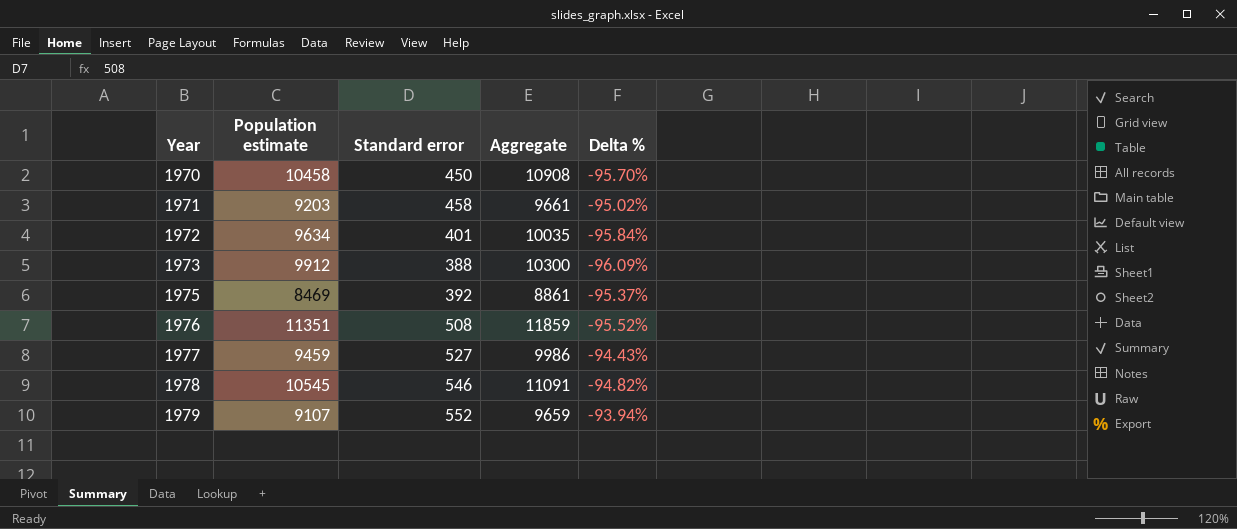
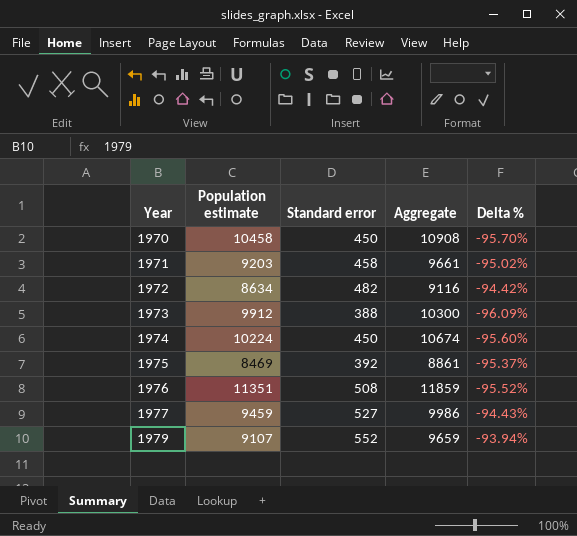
row 1978: 10545 | 546 | 11091 | -94.82% -> none
1972 | Population estimate: 9634 -> 8634
1972 | Standard error: 401 -> 482
1972 | Aggregate: 10035 -> 9116
1972 | Delta %: -95.84% -> -94.42%
row 1974: none -> 10224 | 450 | 10674 | -95.60%

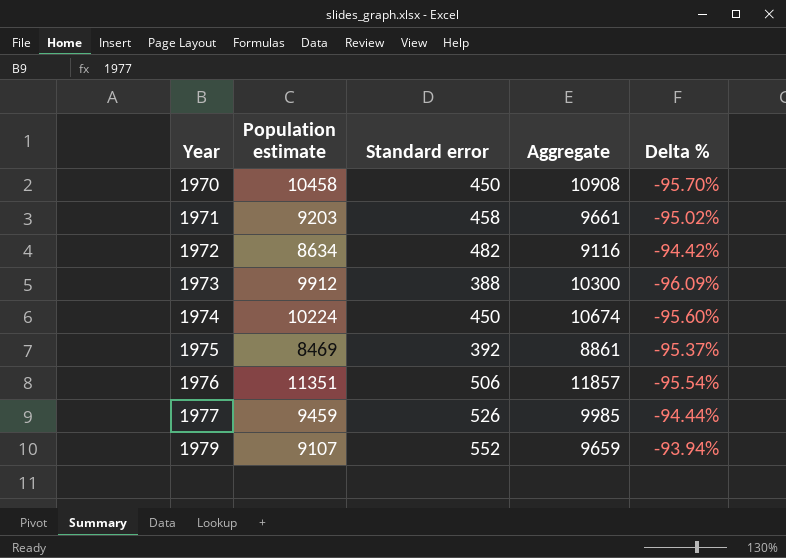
1976 | Standard error: 508 -> 506
1976 | Aggregate: 11859 -> 11857
1976 | Delta %: -95.52% -> -95.54%
1977 | Standard error: 527 -> 526
1977 | Aggregate: 9986 -> 9985
1977 | Delta %: -94.43% -> -94.44%

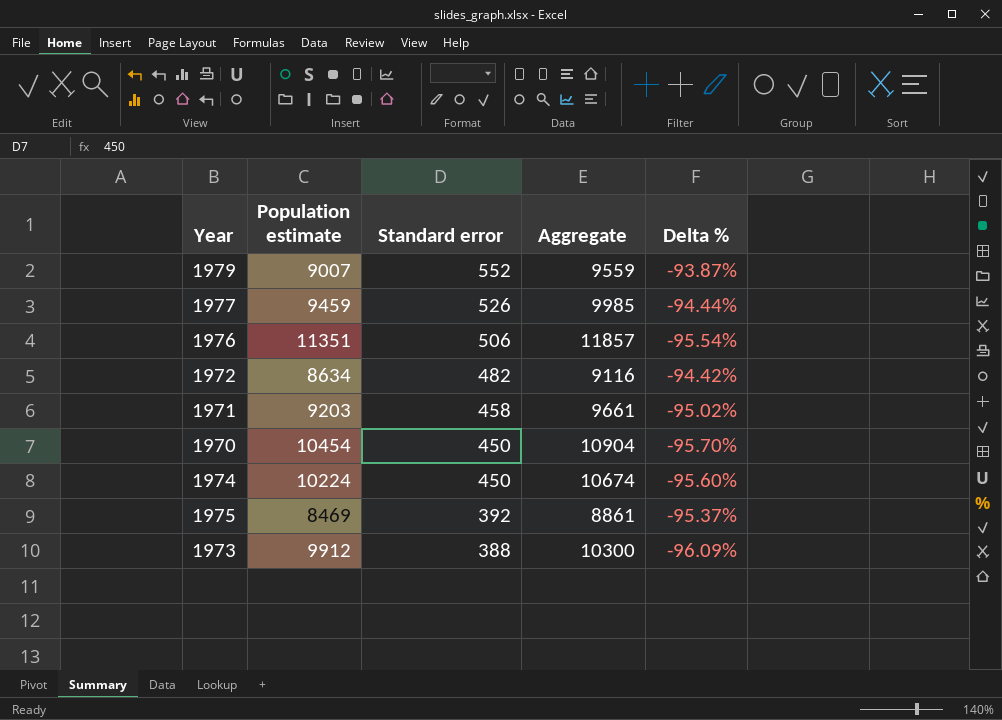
row order: Year ascending -> Standard error descending
1979 | Population estimate: 9107 -> 9007
1979 | Aggregate: 9659 -> 9559
1979 | Delta %: -93.94% -> -93.87%
1970 | Population estimate: 10458 -> 10454
1970 | Aggregate: 10908 -> 10904

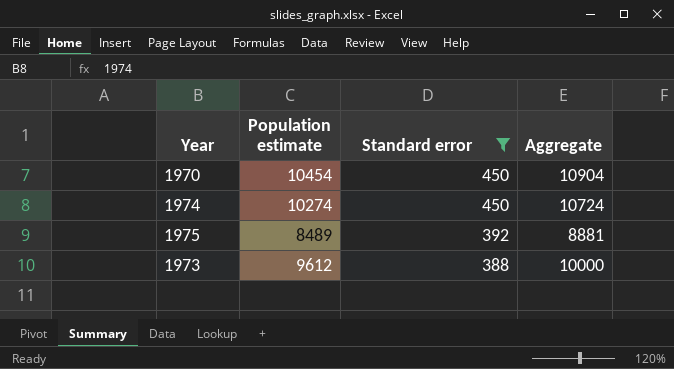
filter: none -> Standard error <= 450
column Delta % | formula: ([Standard error] - [Population estimate]) / [Population estimate] -> none
1974 | Population estimate: 10224 -> 10274
1974 | Aggregate: 10674 -> 10724
1975 | Population estimate: 8469 -> 8489
1975 | Aggregate: 8861 -> 8881
1973 | Population estimate: 9912 -> 9612
1973 | Aggregate: 10300 -> 10000

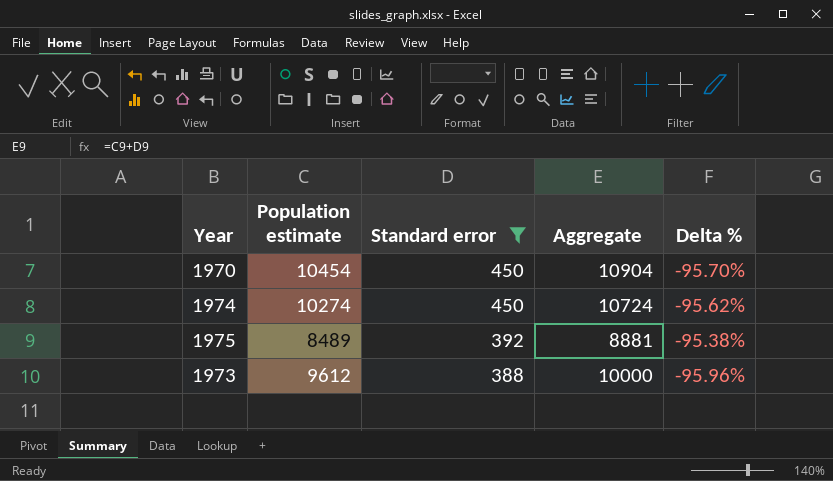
column Delta % | formula: none -> ([Standard error] - [Population estimate]) / [Population estimate]

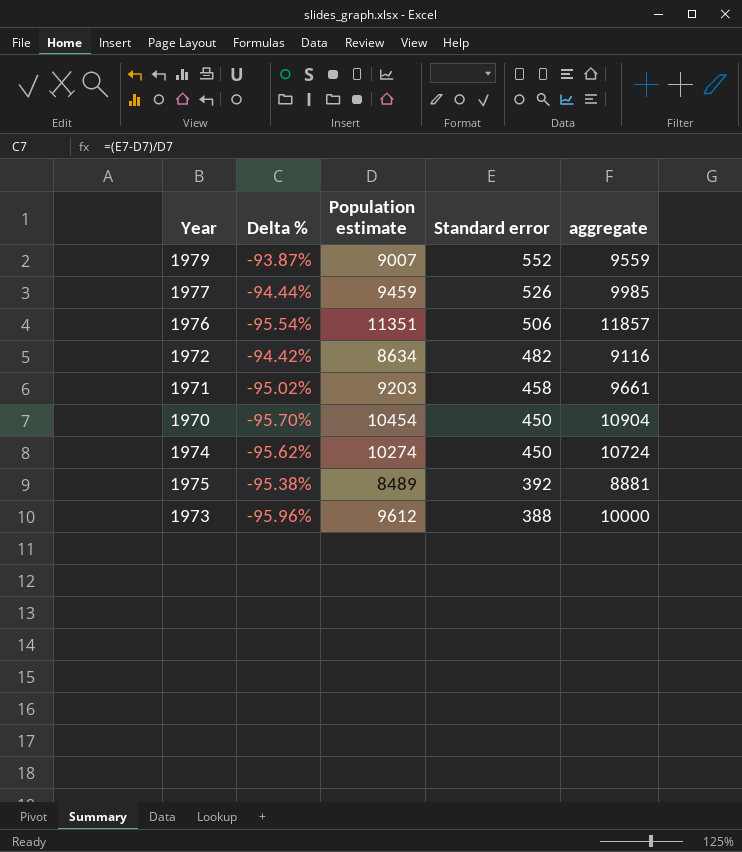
filter: Standard error <= 450 -> none
column Delta % | position: 5 -> 2
column name: Aggregate -> aggregate

